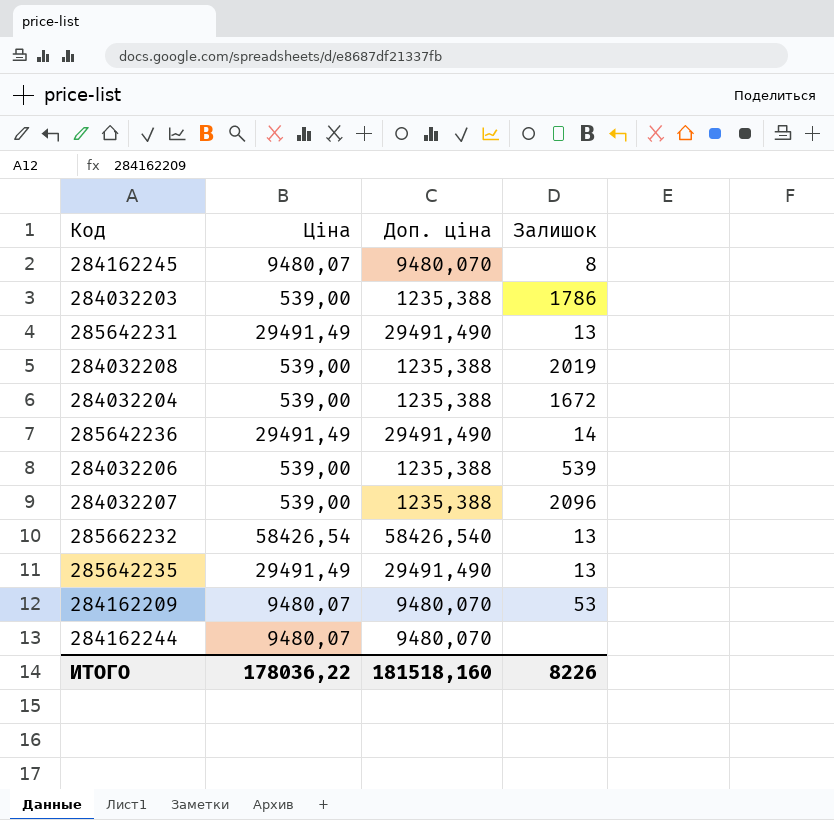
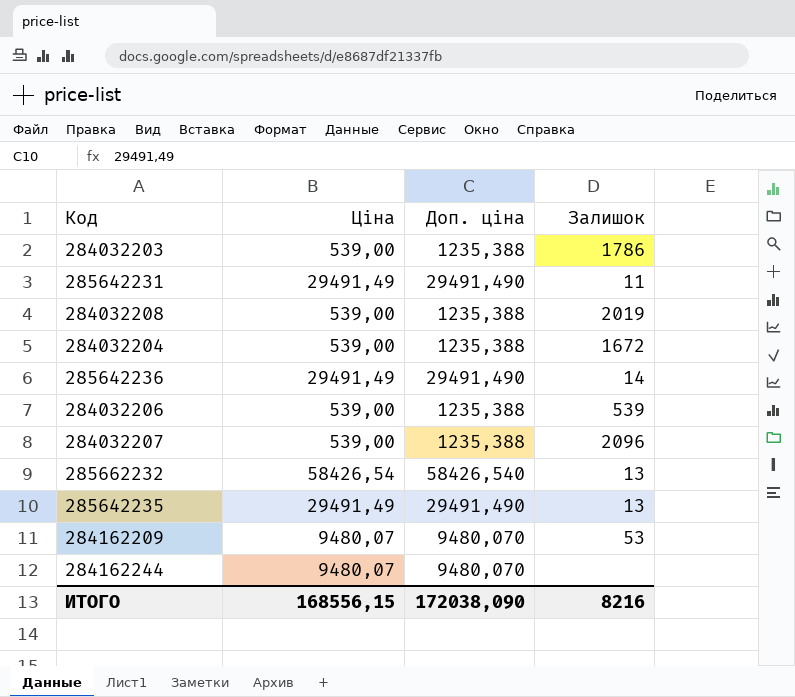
row 284162245: 9480,07 | 9480,070 | 8 -> none
285642231 | Залишок: 13 -> 11
ИТОГО | Ціна: 178036,22 -> 168556,15
ИТОГО | Доп. ціна: 181518,160 -> 172038,090
ИТОГО | Залишок: 8226 -> 8216

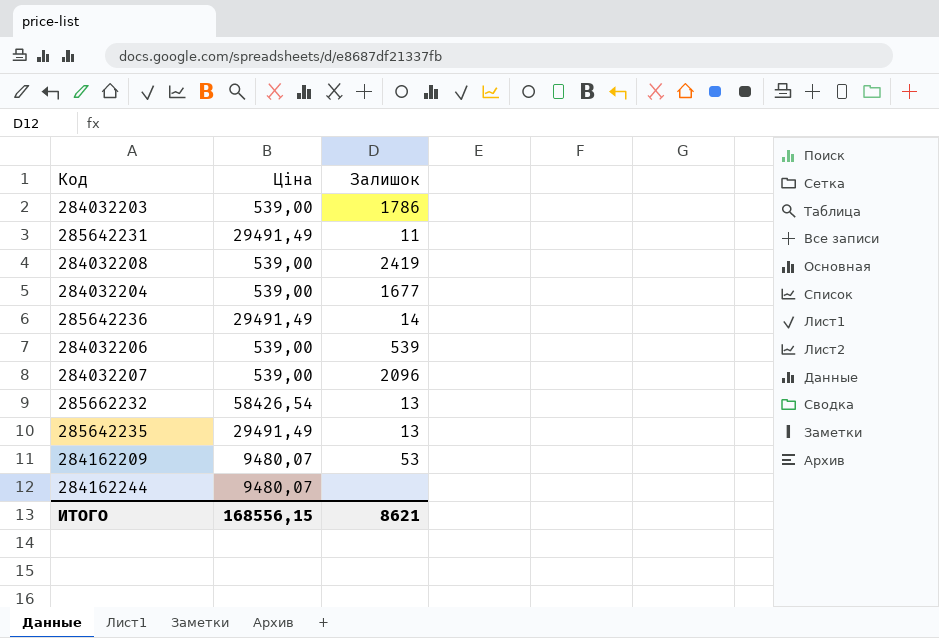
column Доп. ціна | position: 3 -> none
284032208 | Залишок: 2019 -> 2419
284032204 | Залишок: 1672 -> 1677
ИТОГО | Залишок: 8216 -> 8621

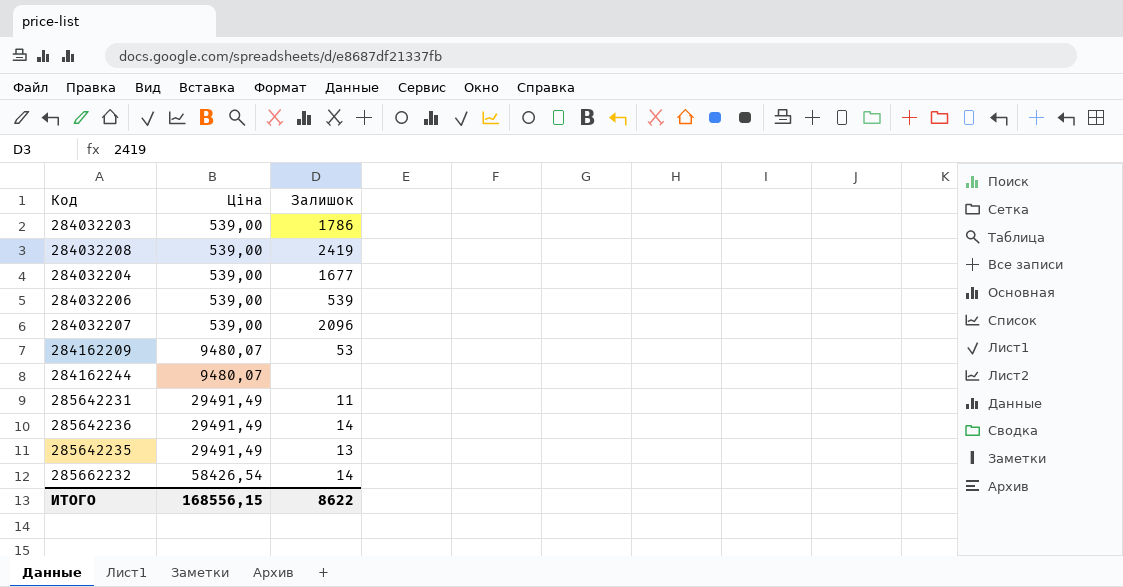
row order: none -> Ціна ascending
285662232 | Залишок: 13 -> 14
ИТОГО | Залишок: 8621 -> 8622

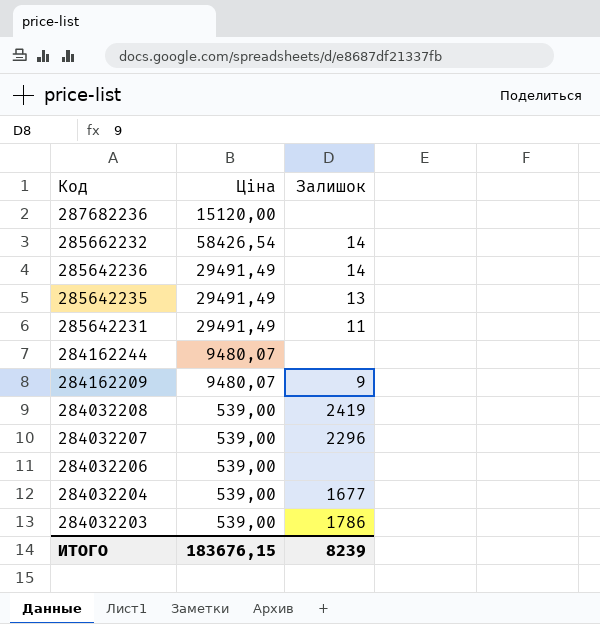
row order: Ціна ascending -> Код descending
row 287682236: none -> 15120,00 | none
284162209 | Залишок: 53 -> 9
284032207 | Залишок: 2096 -> 2296
284032206 | Залишок: 539 -> none
ИТОГО | Ціна: 168556,15 -> 183676,15
ИТОГО | Залишок: 8622 -> 8239

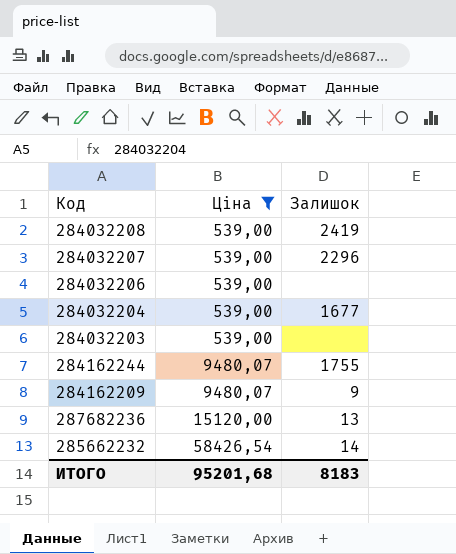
filter: none -> Ціна != 29491,49
row order: Код descending -> Ціна ascending
284032203 | Залишок: 1786 -> none
284162244 | Залишок: none -> 1755
287682236 | Залишок: none -> 13
ИТОГО | Ціна: 183676,15 -> 95201,68
ИТОГО | Залишок: 8239 -> 8183

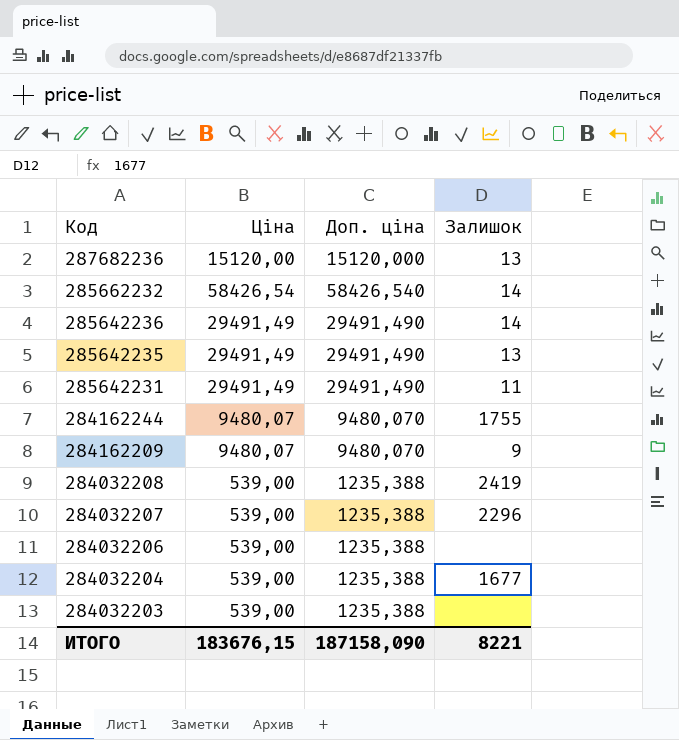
filter: Ціна != 29491,49 -> none
row order: Ціна ascending -> Код descending
column Доп. ціна | position: none -> 3
ИТОГО | Ціна: 95201,68 -> 183676,15
ИТОГО | Залишок: 8183 -> 8221

